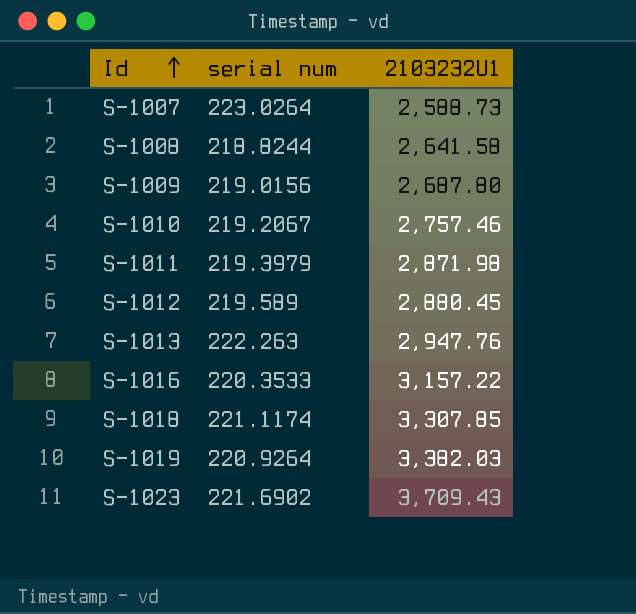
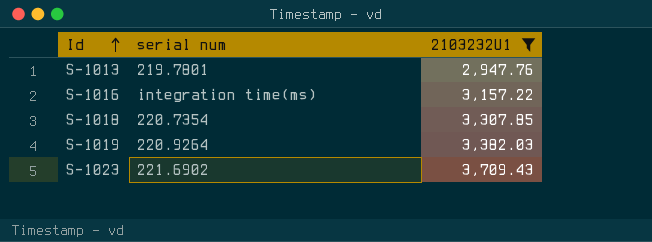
filter: none -> 2103232U1 >= 2,947.76
S-1013 | serial num: 222.263 -> 219.7801
S-1016 | serial num: 220.3533 -> integration time(ms)
S-1018 | serial num: 221.1174 -> 220.7354

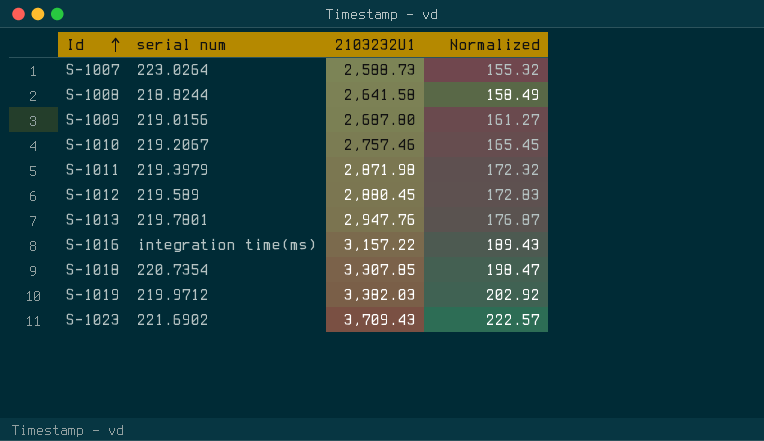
filter: 2103232U1 >= 2,947.76 -> none
column Normalized | formula: none -> [2103232U1] * 0.06
S-1019 | serial num: 220.9264 -> 219.9712

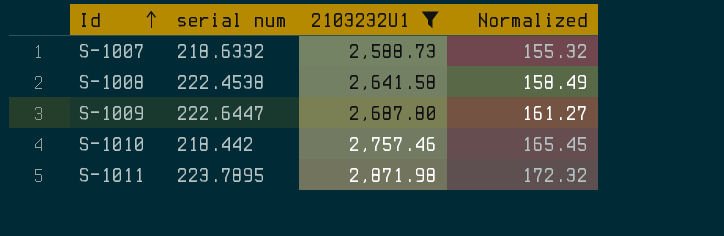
filter: none -> 2103232U1 <= 2,871.98
S-1007 | serial num: 223.0264 -> 218.6332
S-1008 | serial num: 218.8244 -> 222.4538
S-1009 | serial num: 219.0156 -> 222.6447
S-1010 | serial num: 219.2067 -> 218.442
S-1011 | serial num: 219.3979 -> 223.7895

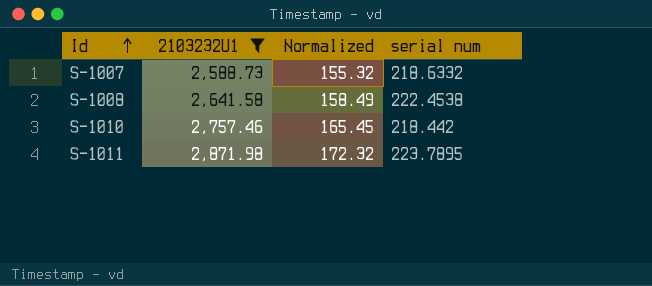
column serial num | position: 2 -> 4
row S-1009: 222.6447 | 2,687.80 | 161.27 -> none

